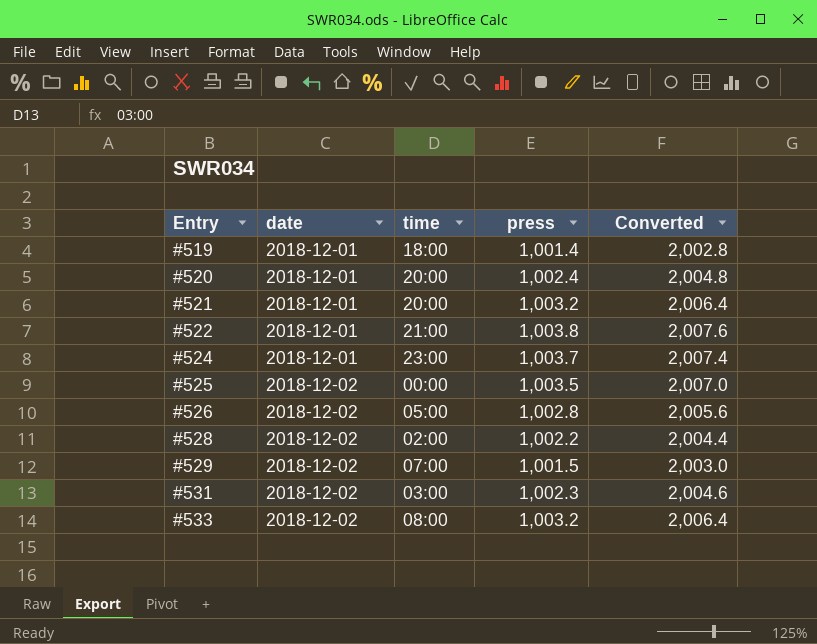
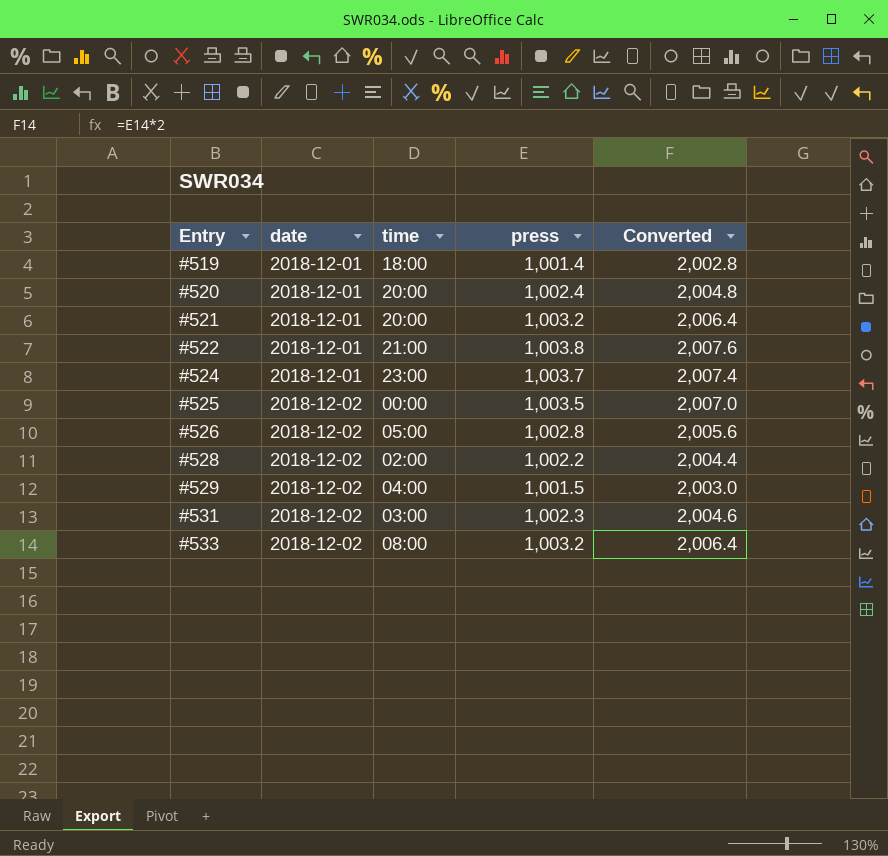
#529 | time: 07:00 -> 04:00

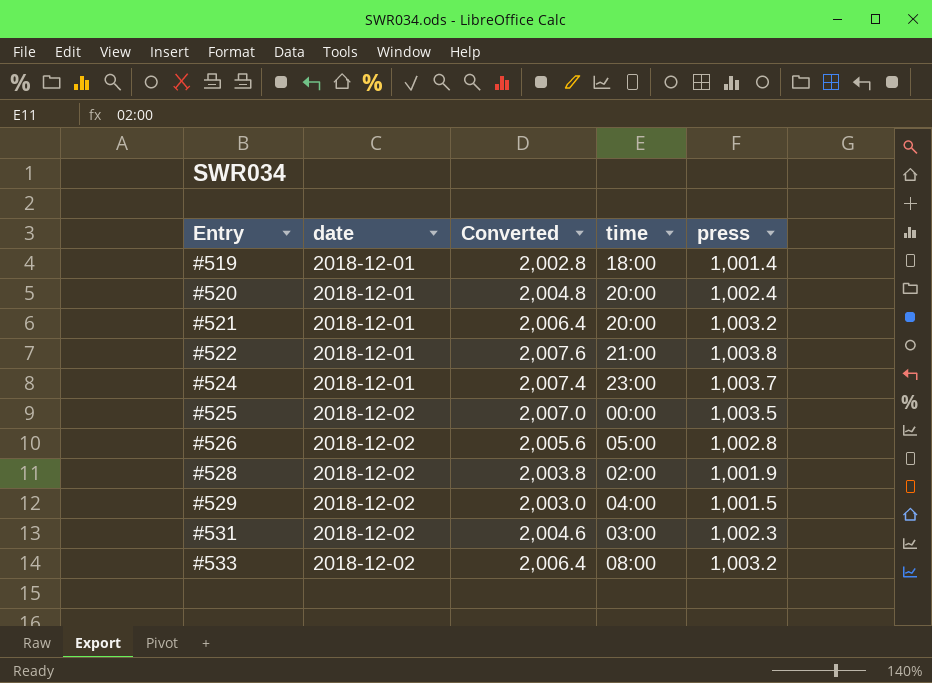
column Converted | position: 5 -> 3
#528 | Converted: 2,004.4 -> 2,003.8
#528 | press: 1,002.2 -> 1,001.9

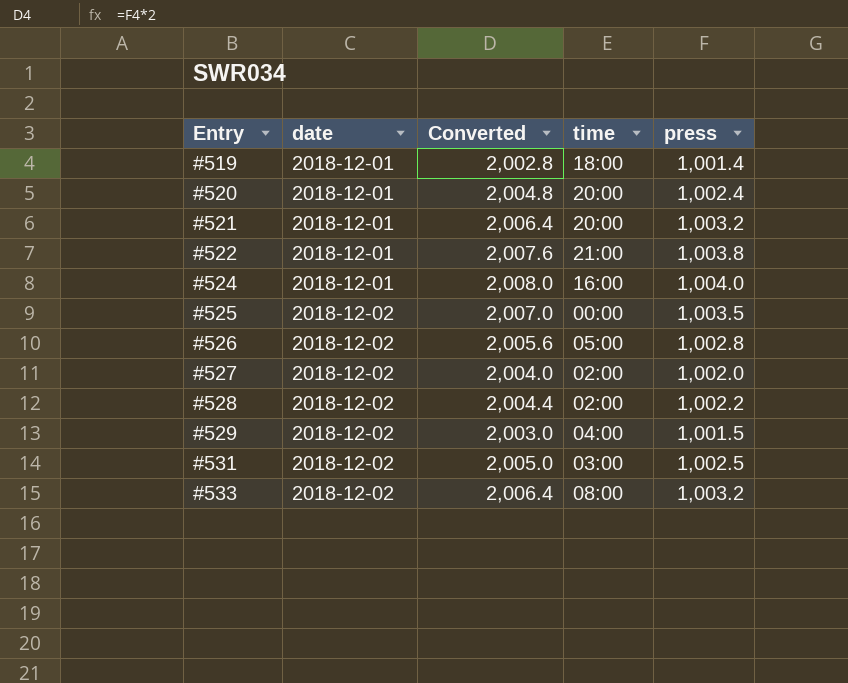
#524 | Converted: 2,007.4 -> 2,008.0
#524 | time: 23:00 -> 16:00
#524 | press: 1,003.7 -> 1,004.0
row #527: none -> 2018-12-02 | 2,004.0 | 02:00 | 1,002.0
#528 | Converted: 2,003.8 -> 2,004.4
#528 | press: 1,001.9 -> 1,002.2
#531 | Converted: 2,004.6 -> 2,005.0
#531 | press: 1,002.3 -> 1,002.5

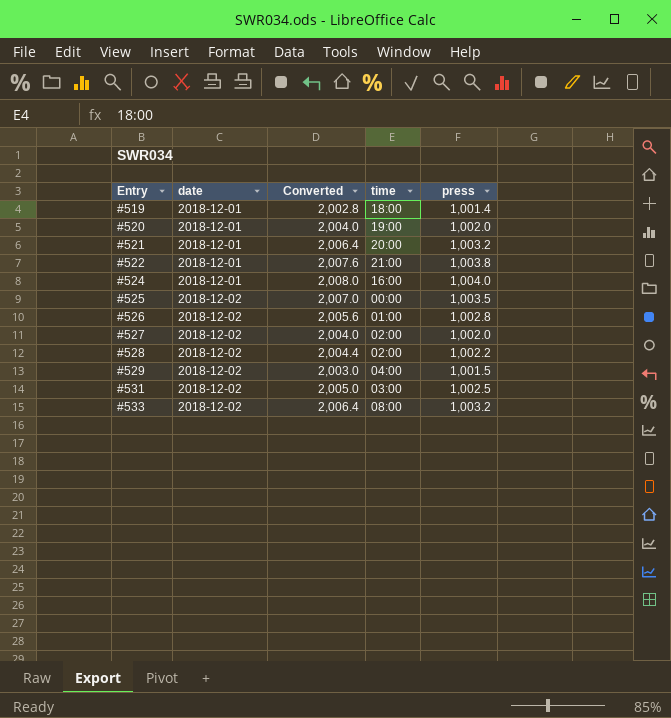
#520 | Converted: 2,004.8 -> 2,004.0
#520 | time: 20:00 -> 19:00
#520 | press: 1,002.4 -> 1,002.0
#526 | time: 05:00 -> 01:00

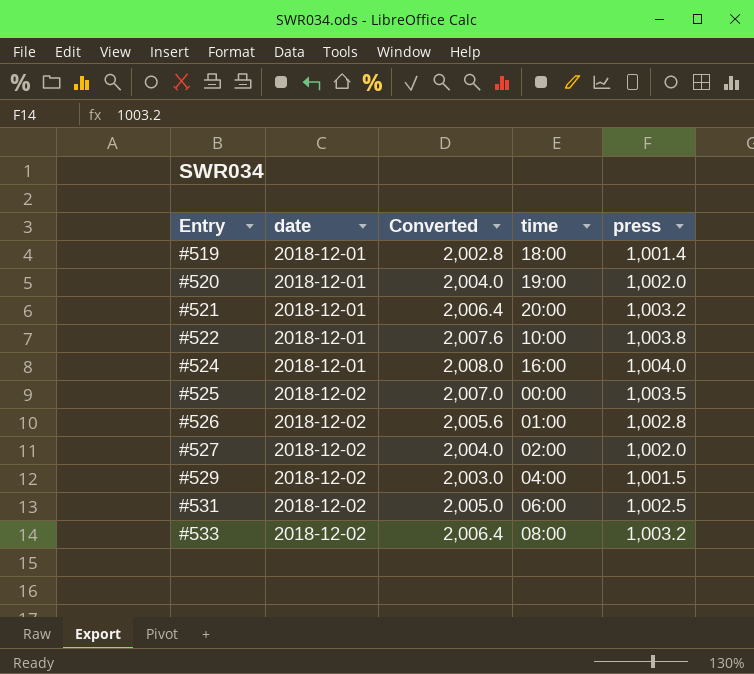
row #528: 2018-12-02 | 2,004.4 | 02:00 | 1,002.2 -> none
#522 | time: 21:00 -> 10:00
#531 | time: 03:00 -> 06:00

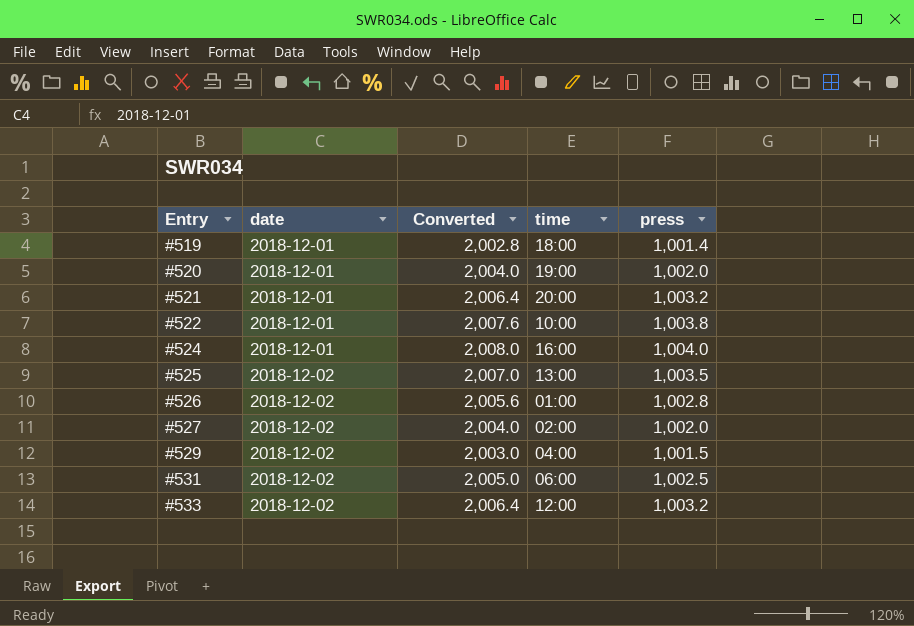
#525 | time: 00:00 -> 13:00
#533 | time: 08:00 -> 12:00

